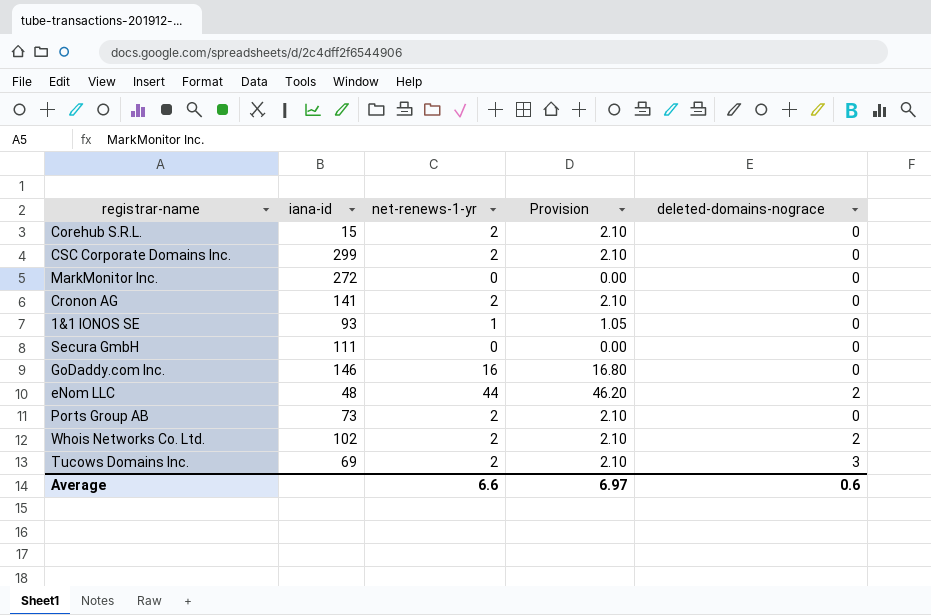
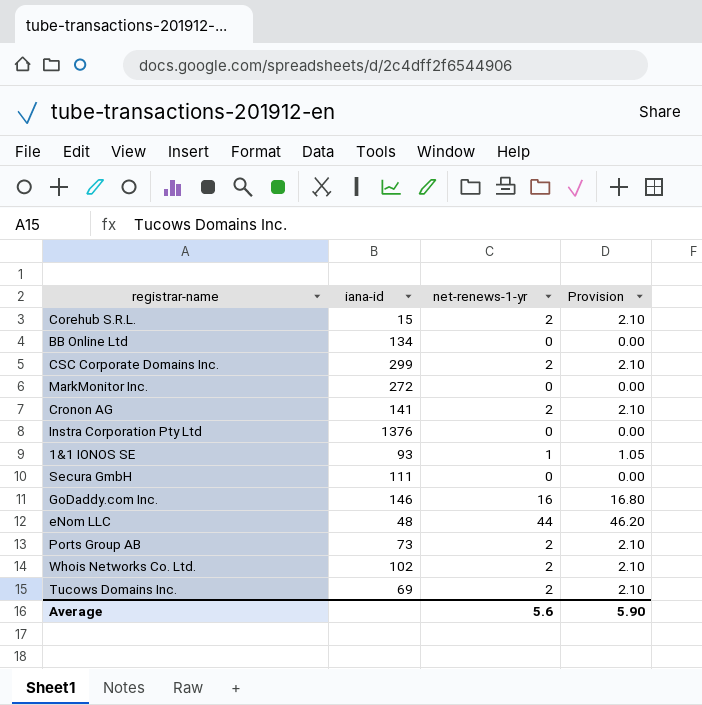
column deleted-domains-nograce | position: 5 -> none
row BB Online Ltd: none -> 134 | 0 | 0.00
row Instra Corporation Pty Ltd: none -> 1376 | 0 | 0.00
Average | net-renews-1-yr: 6.6 -> 5.6
Average | Provision: 6.97 -> 5.90

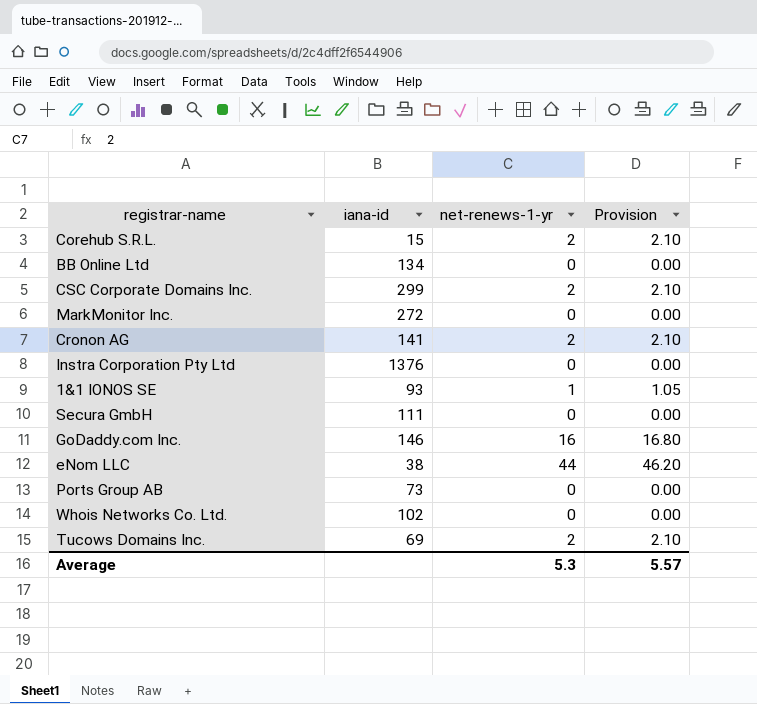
eNom LLC | iana-id: 48 -> 38
Ports Group AB | net-renews-1-yr: 2 -> 0
Ports Group AB | Provision: 2.10 -> 0.00
Whois Networks Co. Ltd. | net-renews-1-yr: 2 -> 0
Whois Networks Co. Ltd. | Provision: 2.10 -> 0.00
Average | net-renews-1-yr: 5.6 -> 5.3
Average | Provision: 5.90 -> 5.57

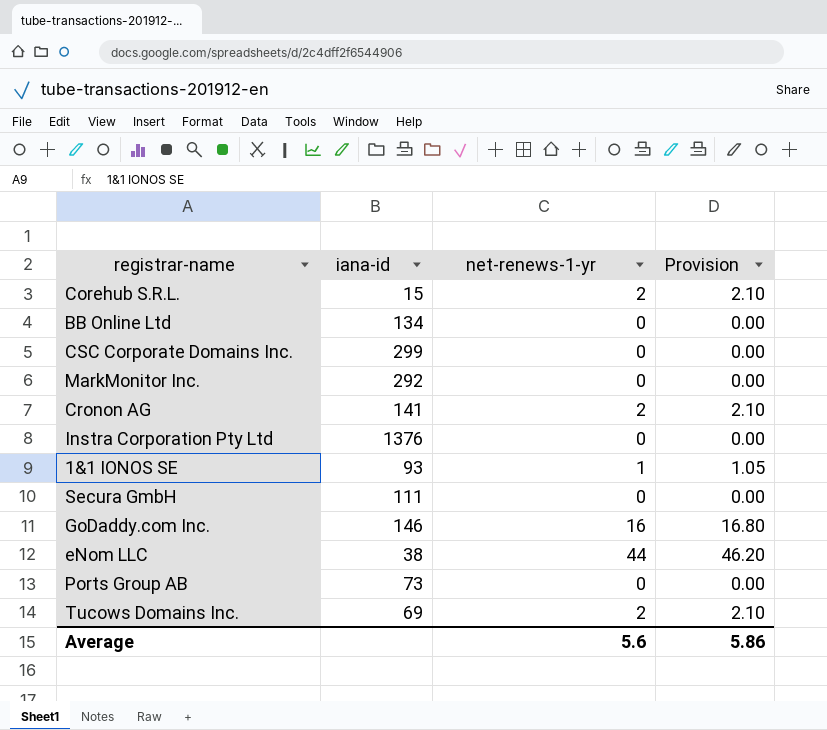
row Whois Networks Co. Ltd.: 102 | 0 | 0.00 -> none
CSC Corporate Domains Inc. | net-renews-1-yr: 2 -> 0
CSC Corporate Domains Inc. | Provision: 2.10 -> 0.00
MarkMonitor Inc. | iana-id: 272 -> 292
Average | net-renews-1-yr: 5.3 -> 5.6
Average | Provision: 5.57 -> 5.86

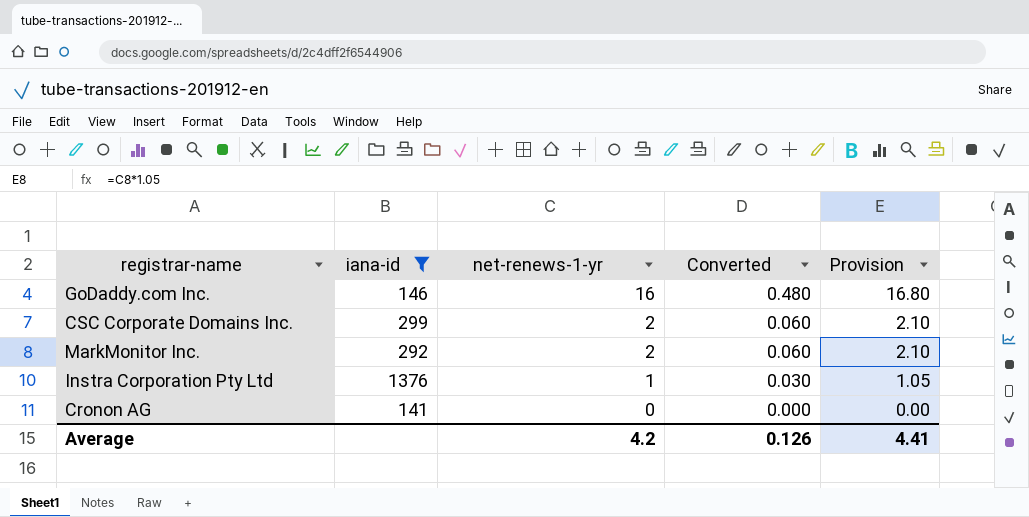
filter: none -> iana-id >= 141
row order: none -> net-renews-1-yr descending
column Converted | formula: none -> [net-renews-1-yr] * 0.03
CSC Corporate Domains Inc. | net-renews-1-yr: 0 -> 2
CSC Corporate Domains Inc. | Provision: 0.00 -> 2.10
MarkMonitor Inc. | net-renews-1-yr: 0 -> 2
MarkMonitor Inc. | Provision: 0.00 -> 2.10
Instra Corporation Pty Ltd | net-renews-1-yr: 0 -> 1
Instra Corporation Pty Ltd | Provision: 0.00 -> 1.05
Cronon AG | net-renews-1-yr: 2 -> 0
Cronon AG | Provision: 2.10 -> 0.00
Average | net-renews-1-yr: 5.6 -> 4.2
Average | Provision: 5.86 -> 4.41

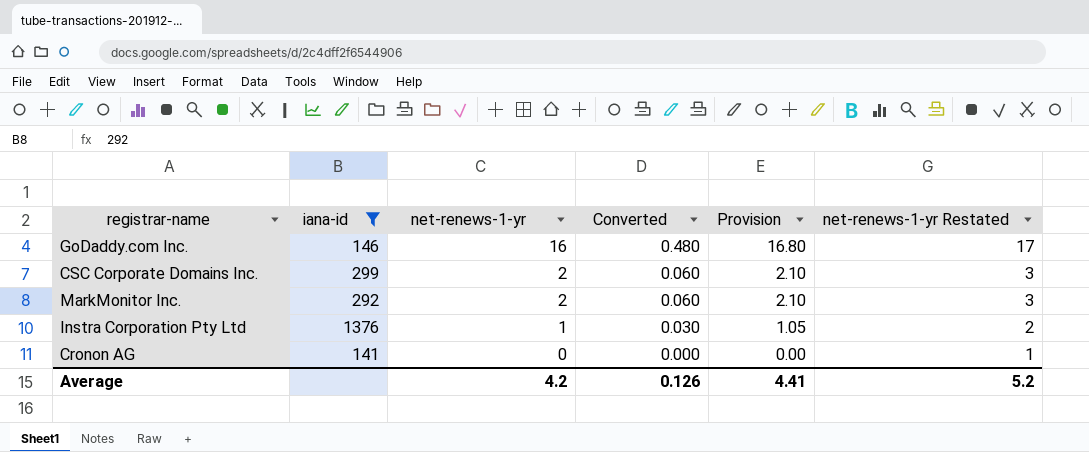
column net-renews-1-yr Restated | formula: none -> [net-renews-1-yr] + 1

